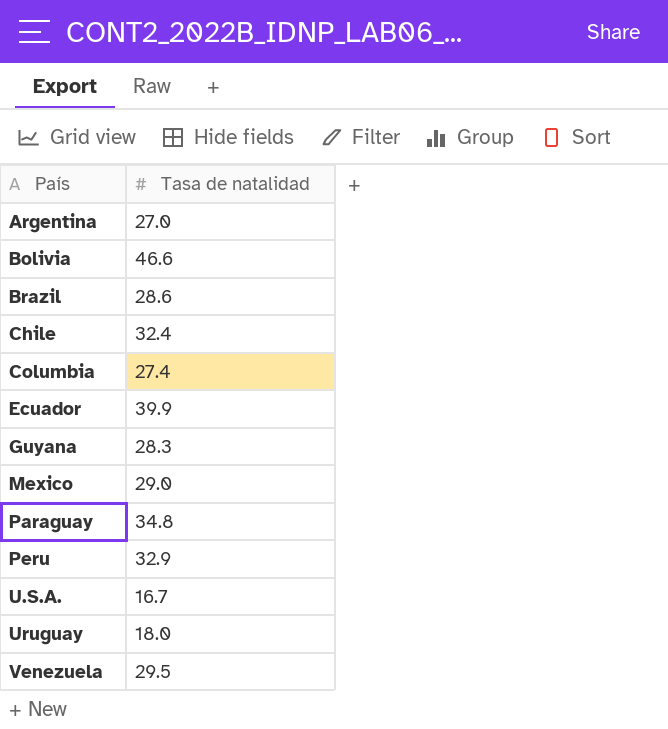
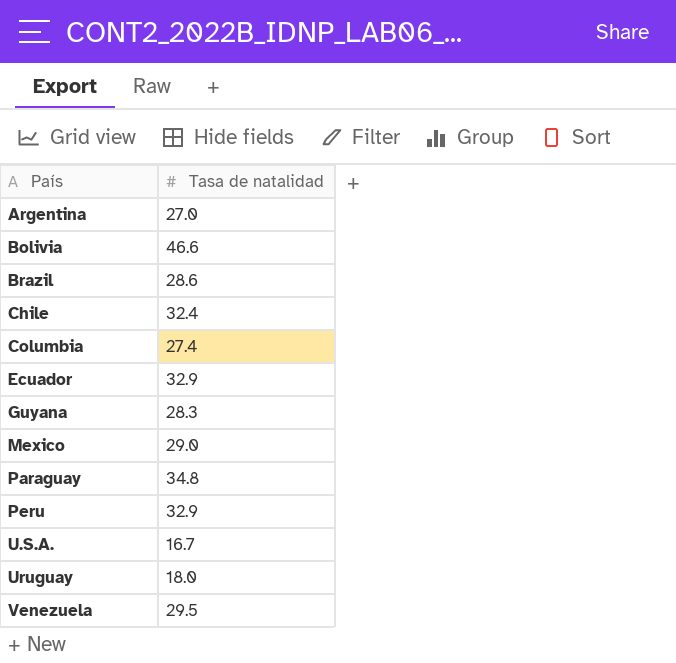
Ecuador | Tasa de natalidad: 39.9 -> 32.9

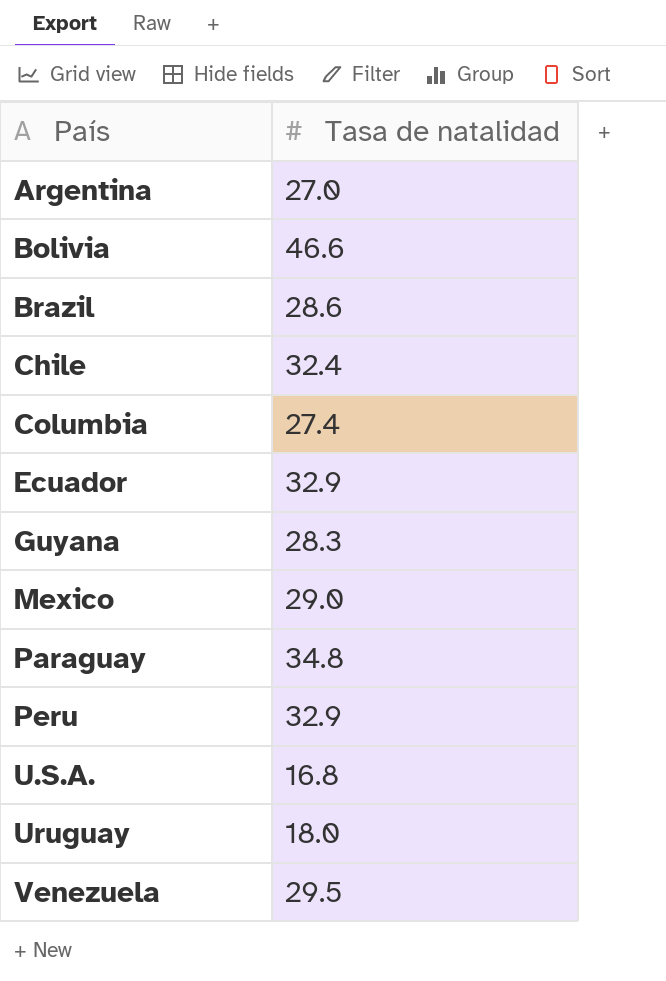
U.S.A. | Tasa de natalidad: 16.7 -> 16.8

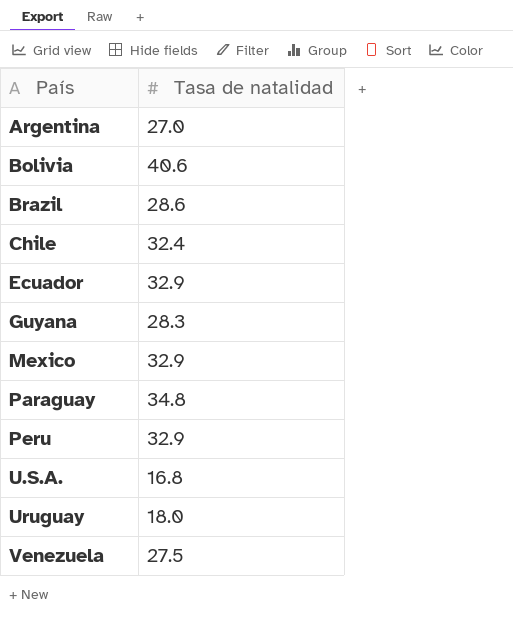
row Columbia: 27.4 -> none
Bolivia | Tasa de natalidad: 46.6 -> 40.6
Mexico | Tasa de natalidad: 29.0 -> 32.9
Venezuela | Tasa de natalidad: 29.5 -> 27.5

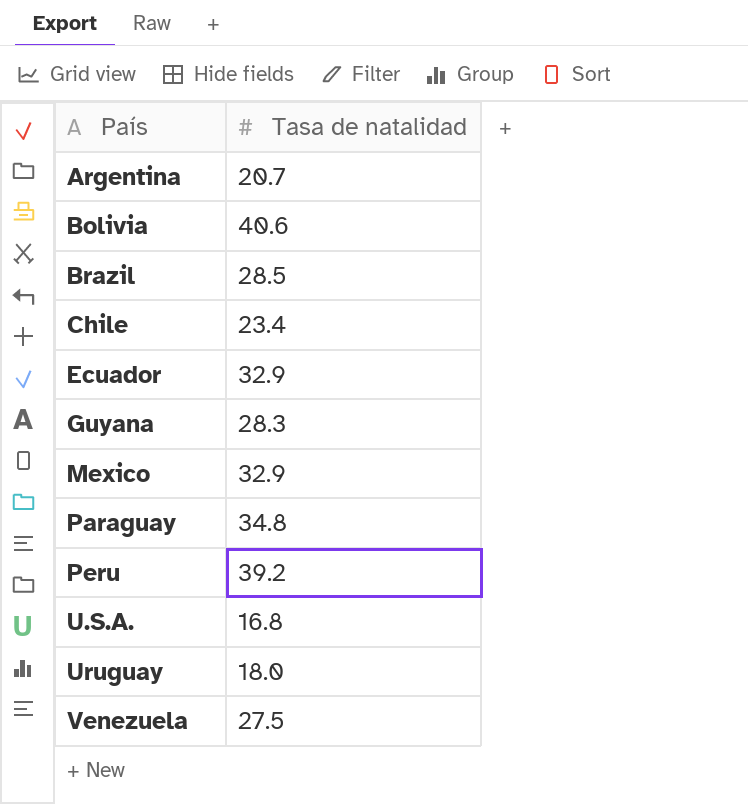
Argentina | Tasa de natalidad: 27.0 -> 20.7
Brazil | Tasa de natalidad: 28.6 -> 28.5
Chile | Tasa de natalidad: 32.4 -> 23.4
Peru | Tasa de natalidad: 32.9 -> 39.2

